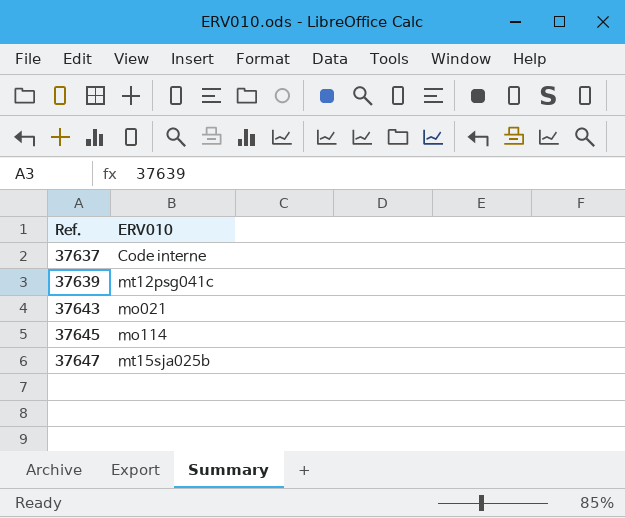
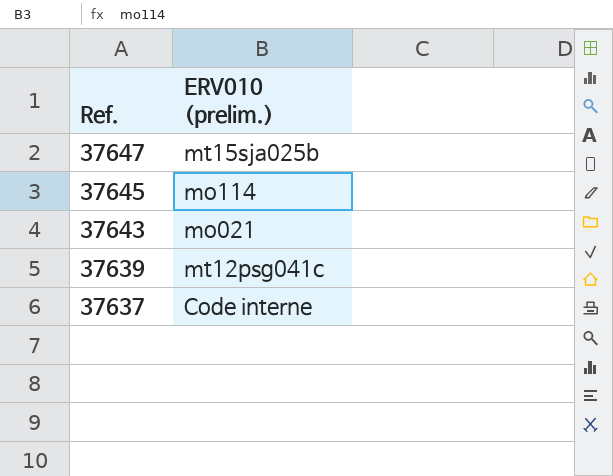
row order: Ref. ascending -> Ref. descending
column name: ERV010 -> ERV010 (prelim.)

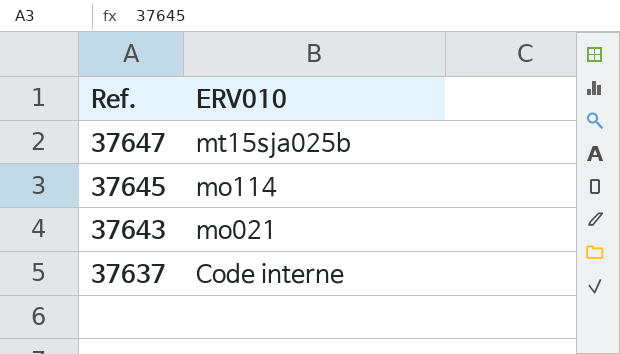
column name: ERV010 (prelim.) -> ERV010
row 37639: mt12psg041c -> none

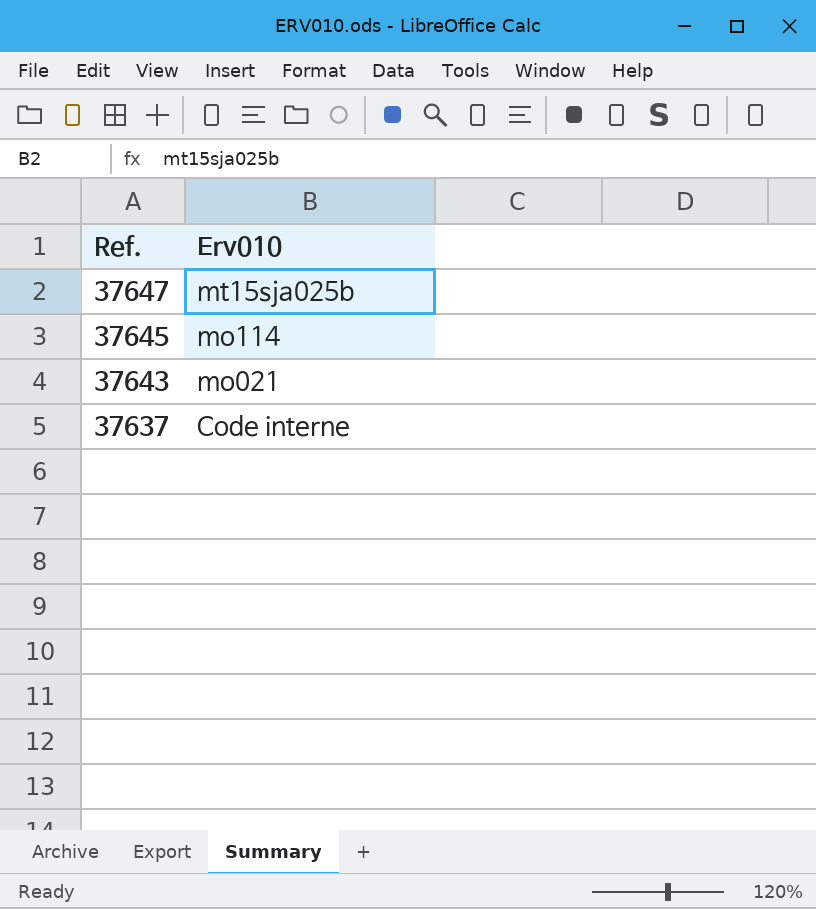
column name: ERV010 -> Erv010

